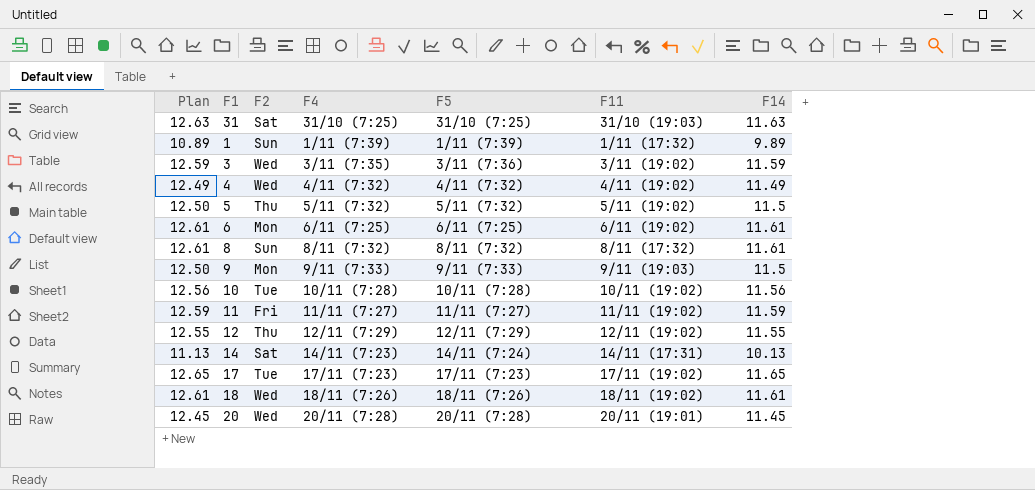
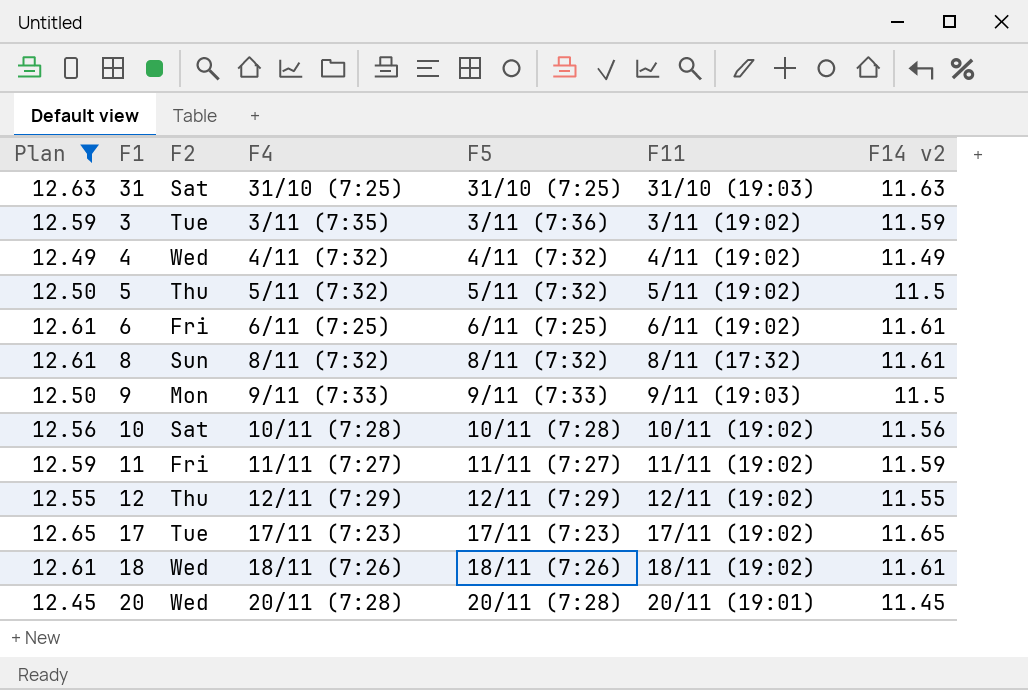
filter: none -> Plan >= 12.45
column name: F14 -> F14 v2
3 | F2: Wed -> Tue
6 | F2: Mon -> Fri
10 | F2: Tue -> Sat

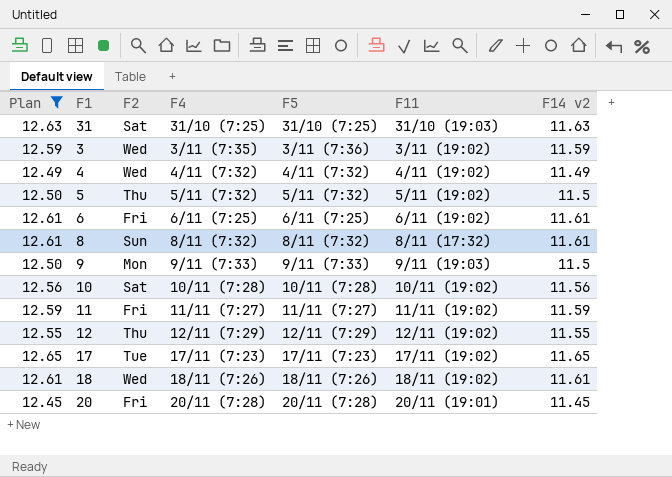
3 | F2: Tue -> Wed
20 | F2: Wed -> Fri

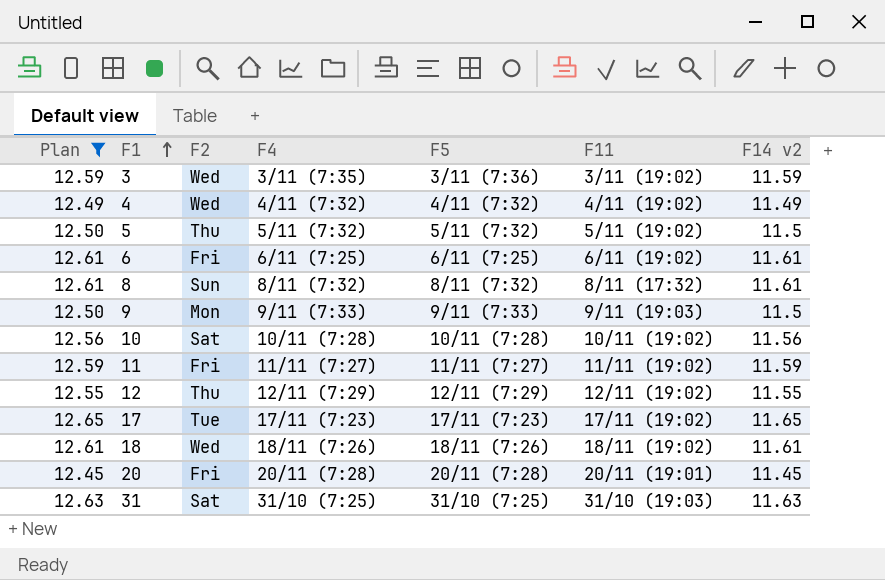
row order: none -> F1 ascending

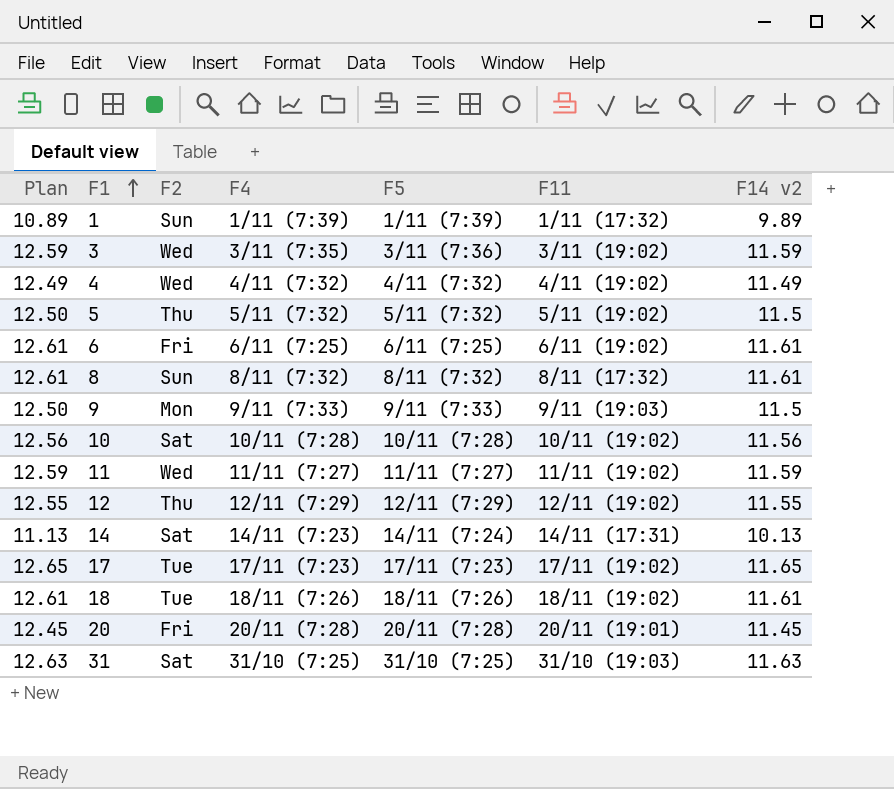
filter: Plan >= 12.45 -> none
11 | F2: Fri -> Wed
18 | F2: Wed -> Tue

